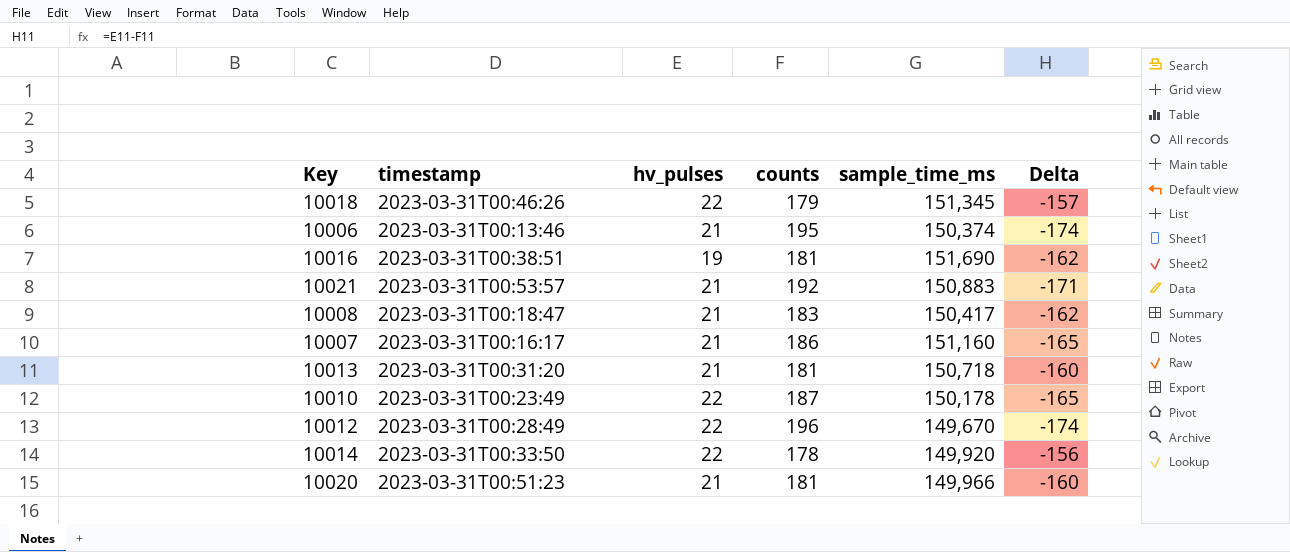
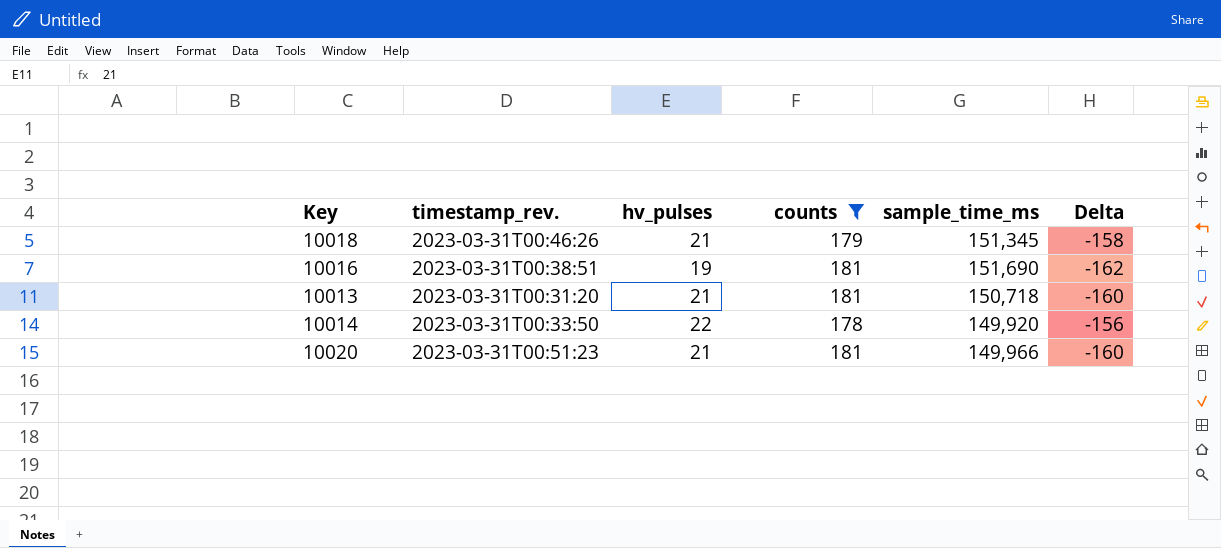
filter: none -> counts <= 181
column name: timestamp -> timestamp_rev.
10018 | hv_pulses: 22 -> 21
10018 | Delta: -157 -> -158

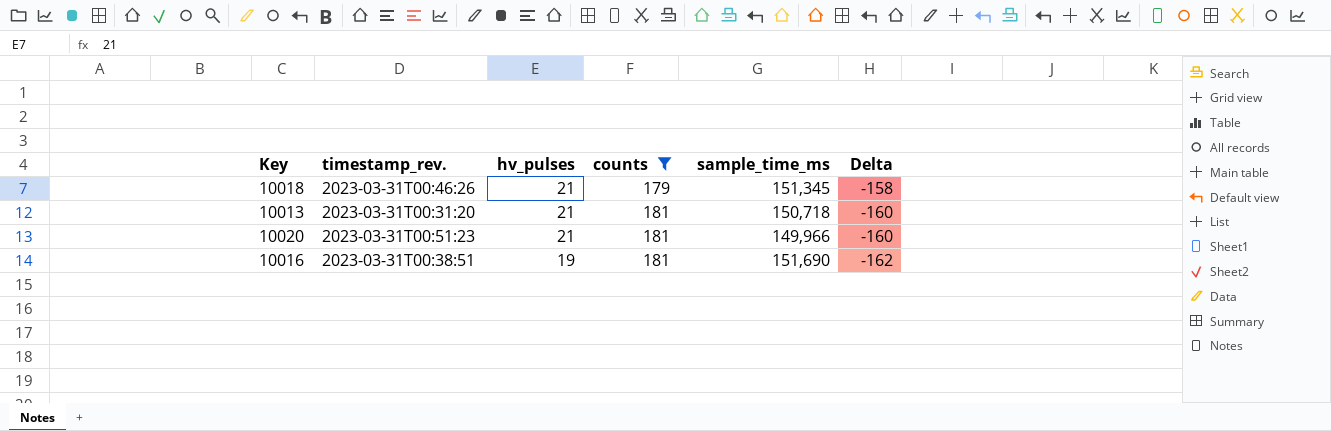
row order: none -> hv_pulses descending
row 10014: 2023-03-31T00:33:50 | 22 | 178 | 149,920 | -156 -> none

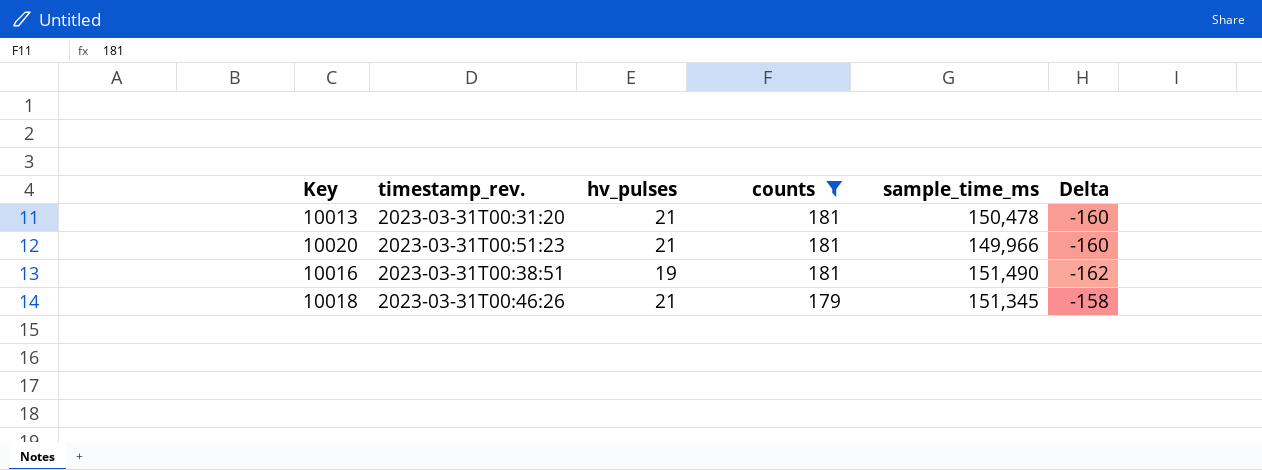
row order: hv_pulses descending -> counts descending
10013 | sample_time_ms: 150,718 -> 150,478
10016 | sample_time_ms: 151,690 -> 151,490

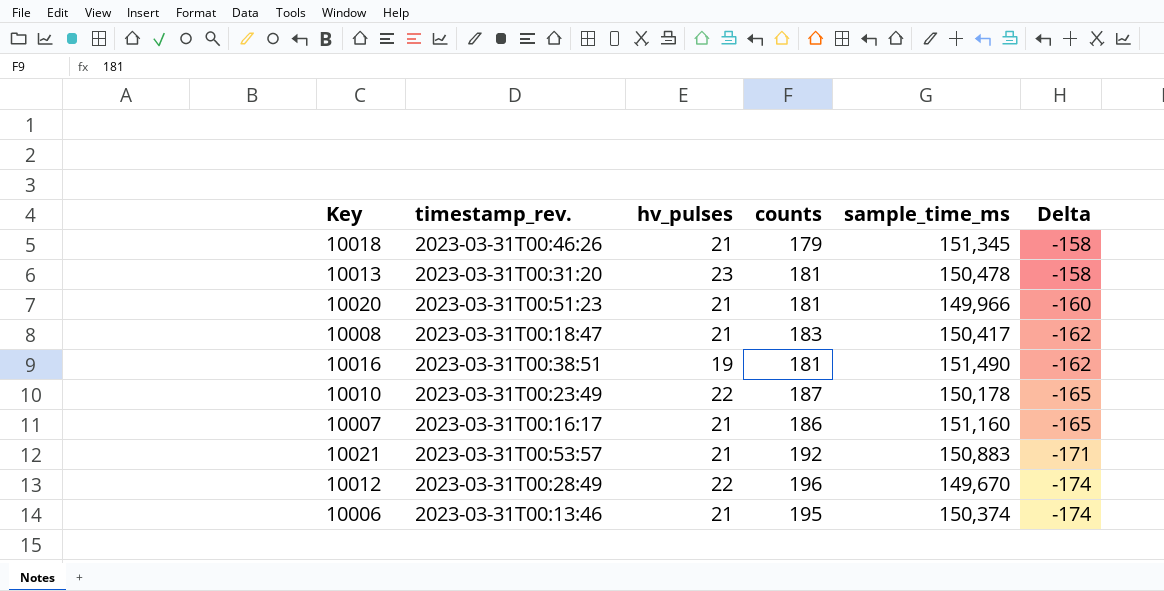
filter: counts <= 181 -> none
row order: counts descending -> Delta descending
10013 | hv_pulses: 21 -> 23
10013 | Delta: -160 -> -158

